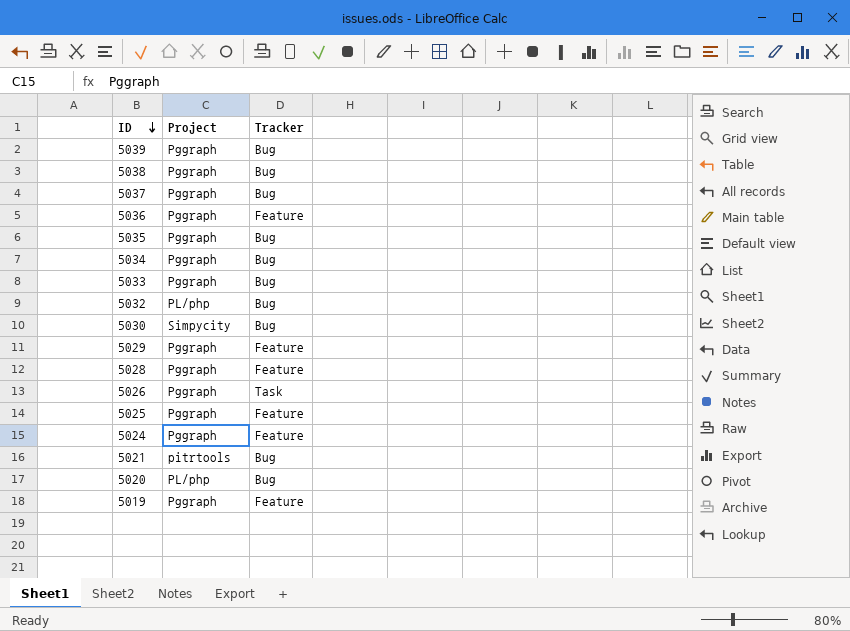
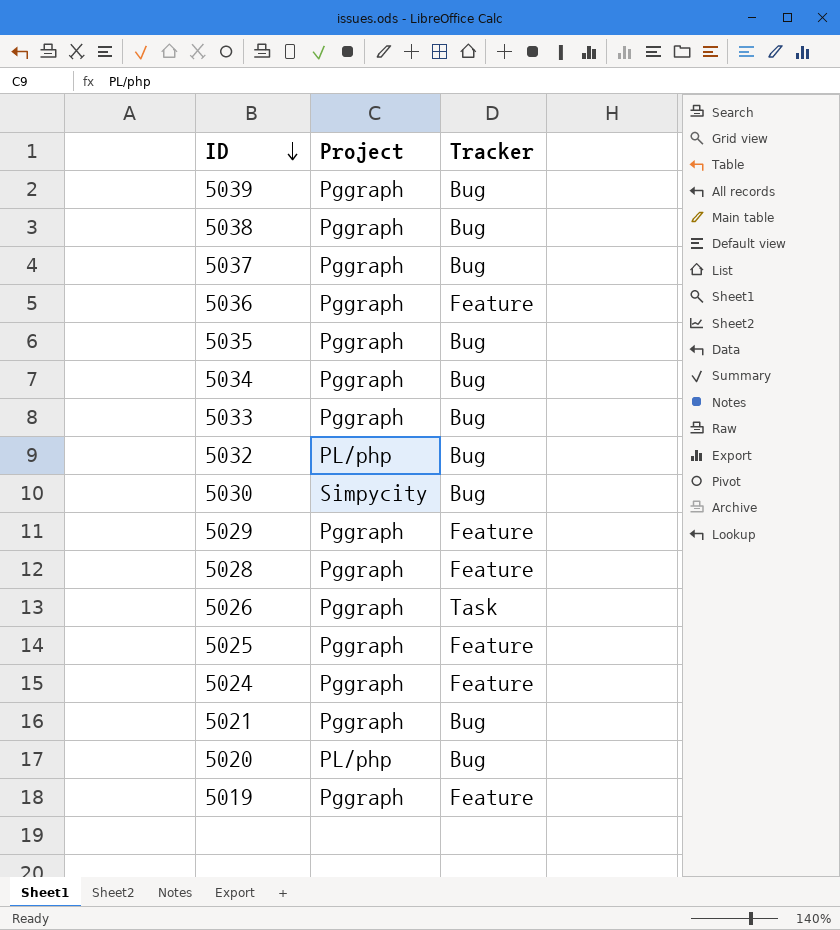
5021 | Project: pitrtools -> Pggraph

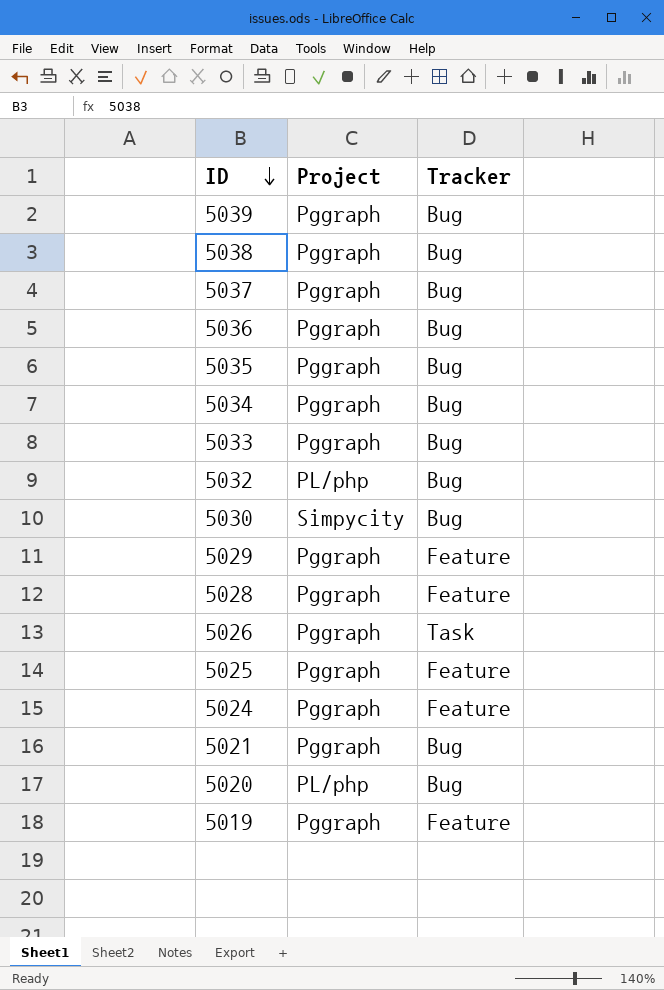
5036 | Tracker: Feature -> Bug

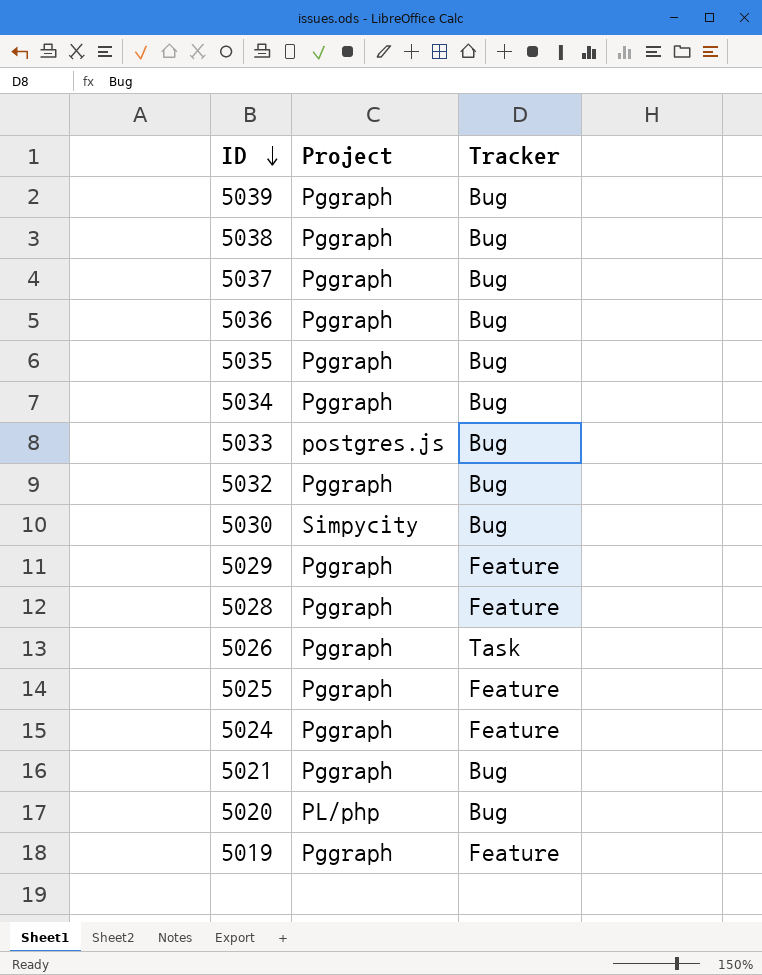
5033 | Project: Pggraph -> postgres.js
5032 | Project: PL/php -> Pggraph

